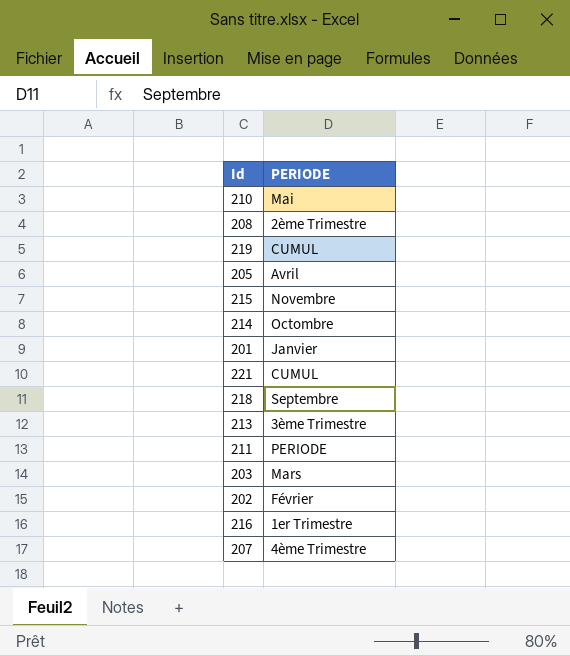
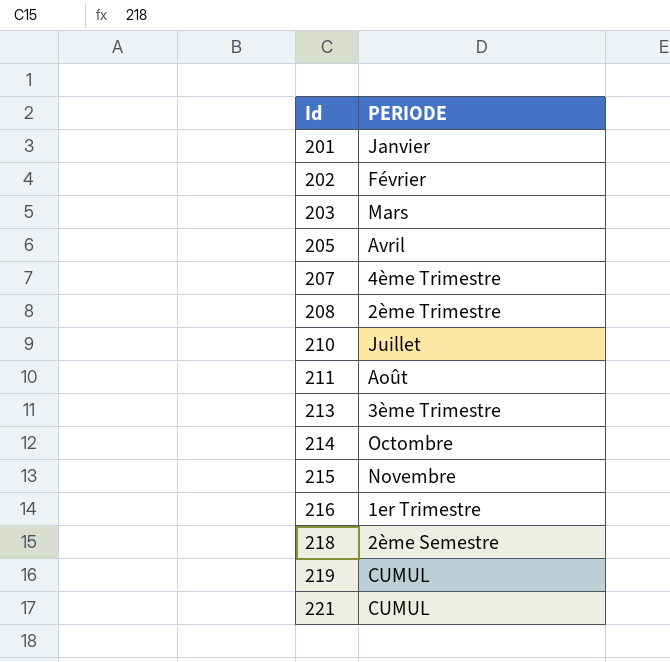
row order: none -> Id ascending
210 | PERIODE: Mai -> Juillet
211 | PERIODE: PERIODE -> Août
218 | PERIODE: Septembre -> 2ème Semestre

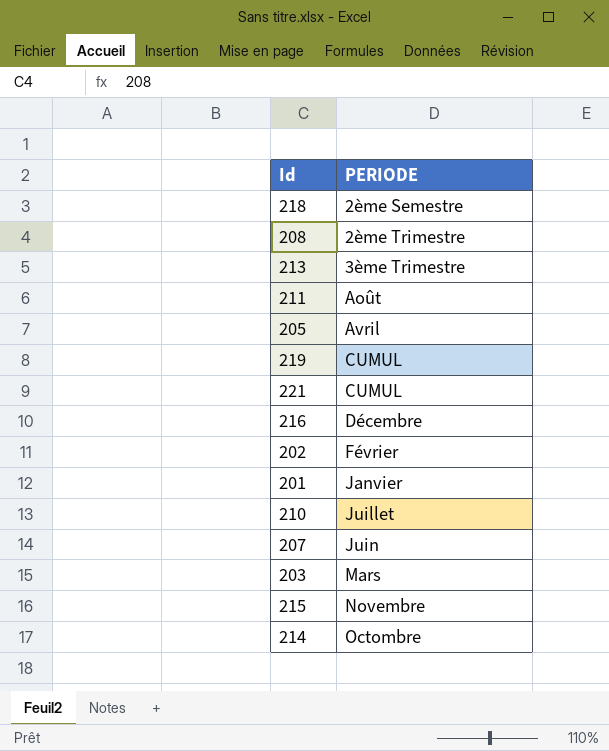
row order: Id ascending -> PERIODE ascending
216 | PERIODE: 1er Trimestre -> Décembre
207 | PERIODE: 4ème Trimestre -> Juin

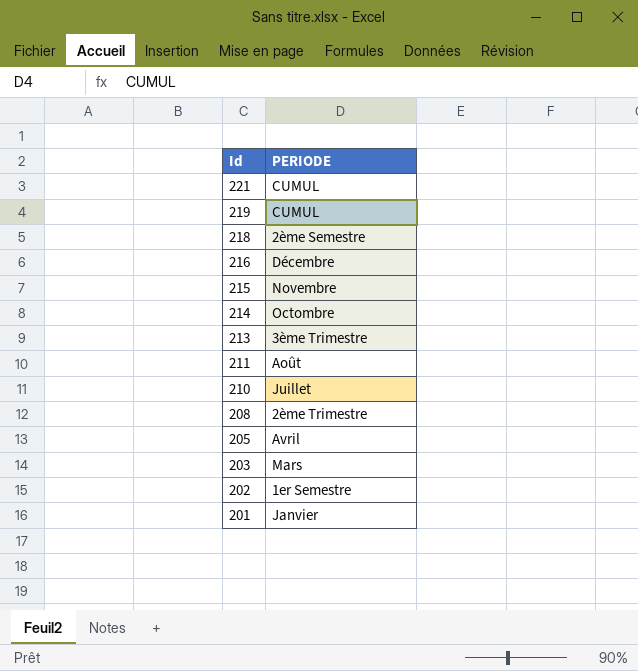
row order: PERIODE ascending -> Id descending
row 207: Juin -> none
202 | PERIODE: Février -> 1er Semestre

